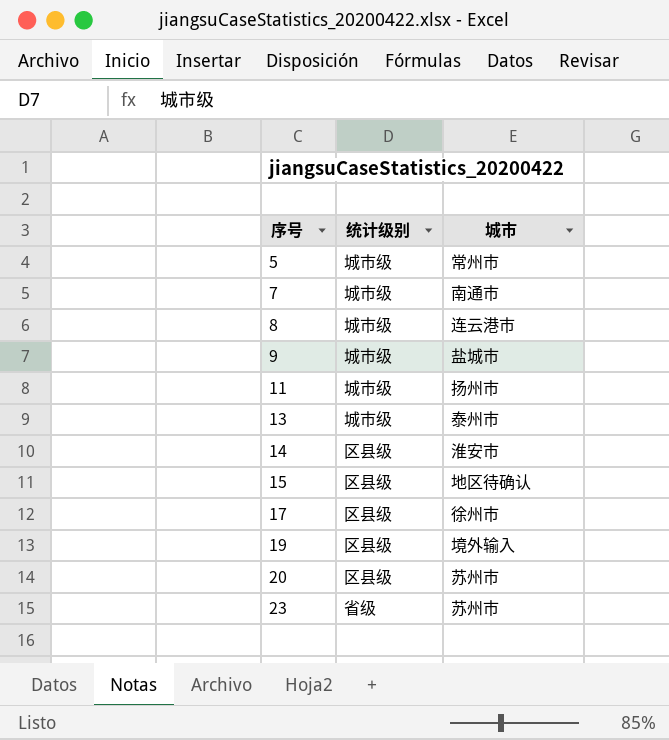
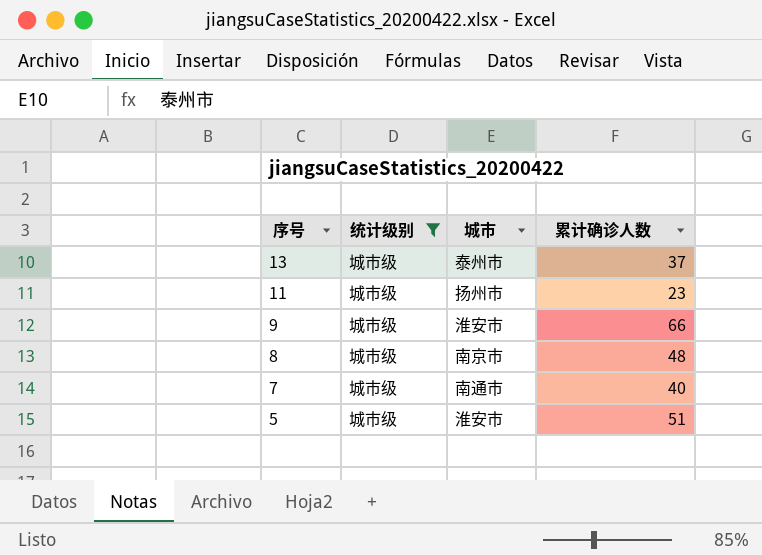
filter: none -> 统计级别 = 城市级
row order: 序号 ascending -> 序号 descending
column 累计确诊人数 | position: none -> 4
9 | 城市: 盐城市 -> 淮安市
8 | 城市: 连云港市 -> 南京市
5 | 城市: 常州市 -> 淮安市

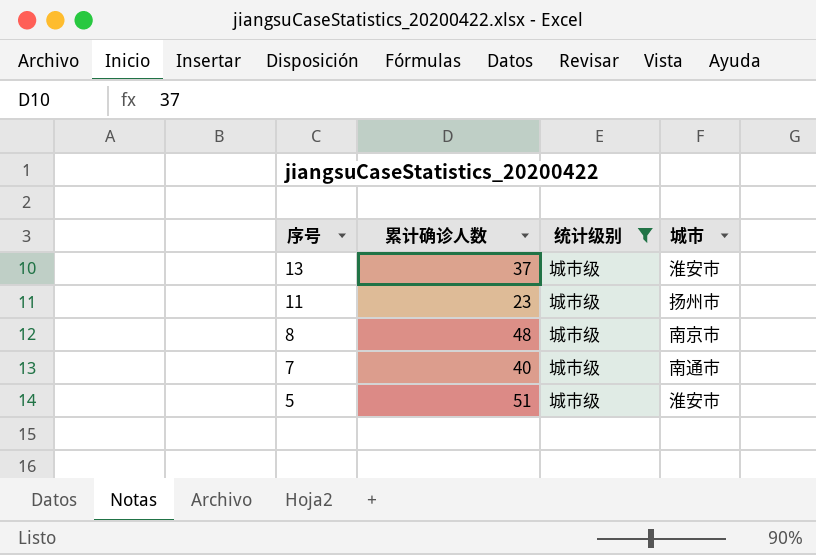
column 累计确诊人数 | position: 4 -> 2
row 9: 城市级 | 淮安市 | 66 -> none
13 | 城市: 泰州市 -> 淮安市

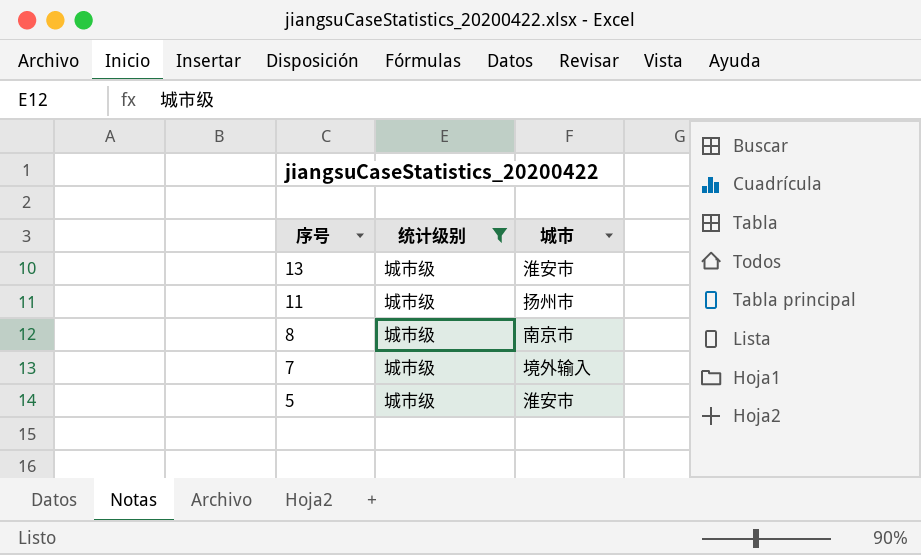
column 累计确诊人数 | position: 2 -> none
7 | 城市: 南通市 -> 境外输入

